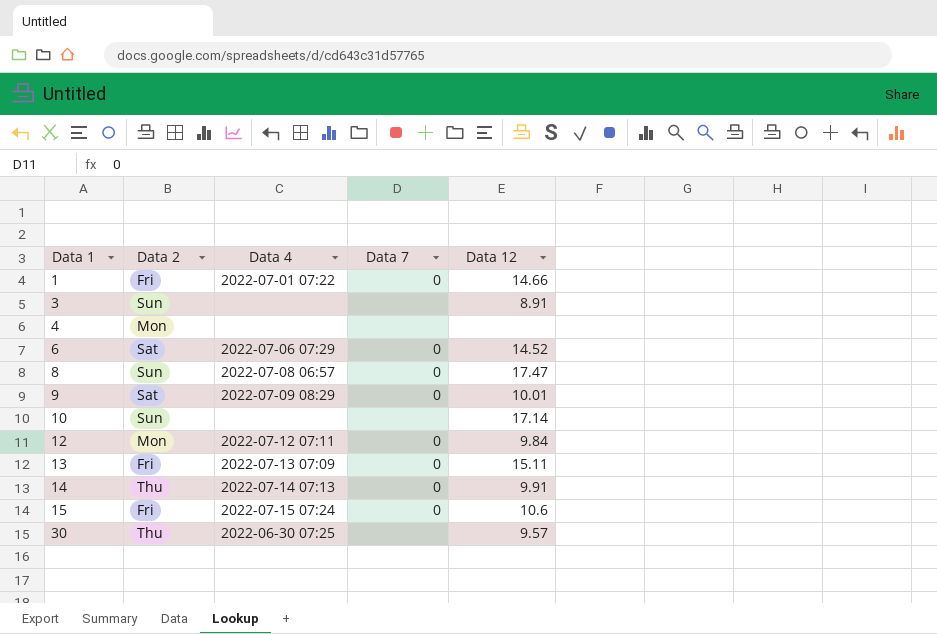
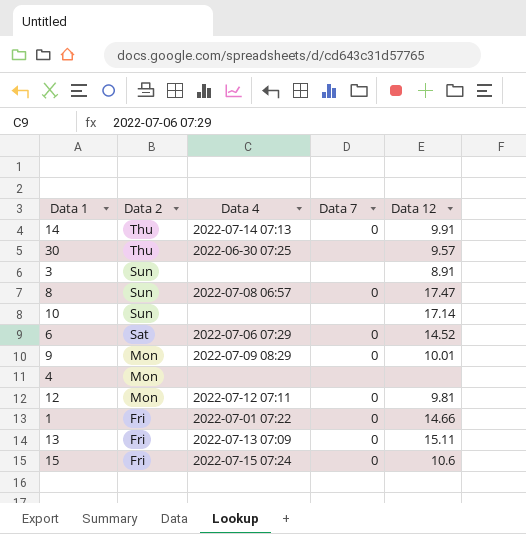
row order: Data 1 ascending -> Data 2 descending
9 | Data 2: Sat -> Mon
12 | Data 12: 9.84 -> 9.81

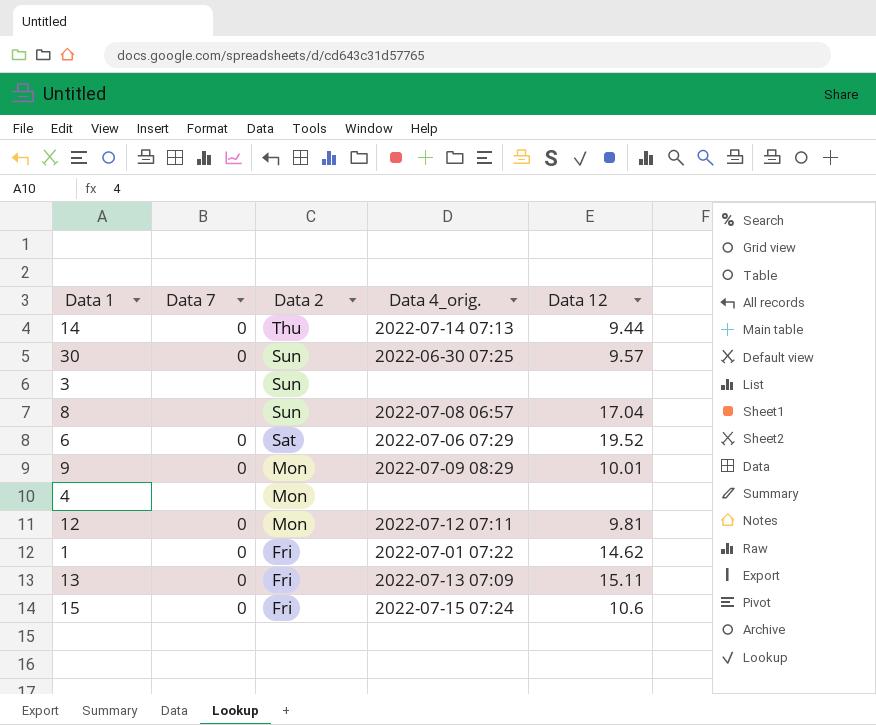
column Data 7 | position: 4 -> 2
column name: Data 4 -> Data 4_orig.
row 10: Sun | none | none | 17.14 -> none
14 | Data 12: 9.91 -> 9.44
30 | Data 7: none -> 0
30 | Data 2: Thu -> Sun
3 | Data 12: 8.91 -> none
8 | Data 7: 0 -> none
8 | Data 12: 17.47 -> 17.04
6 | Data 12: 14.52 -> 19.52
1 | Data 12: 14.66 -> 14.62

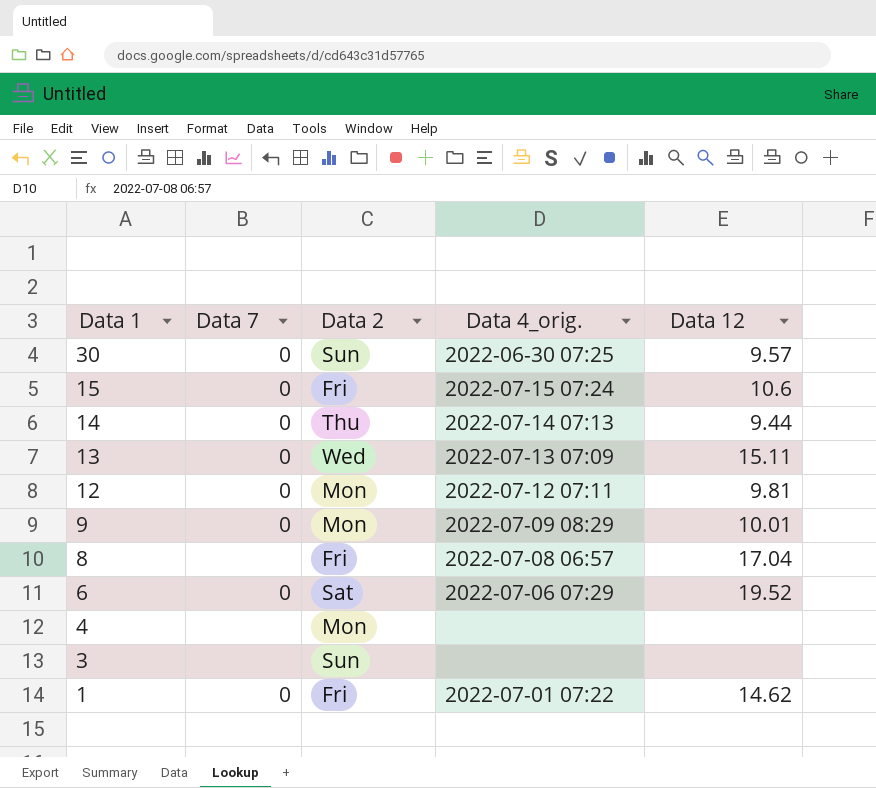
row order: Data 2 descending -> Data 1 descending
13 | Data 2: Fri -> Wed
8 | Data 2: Sun -> Fri

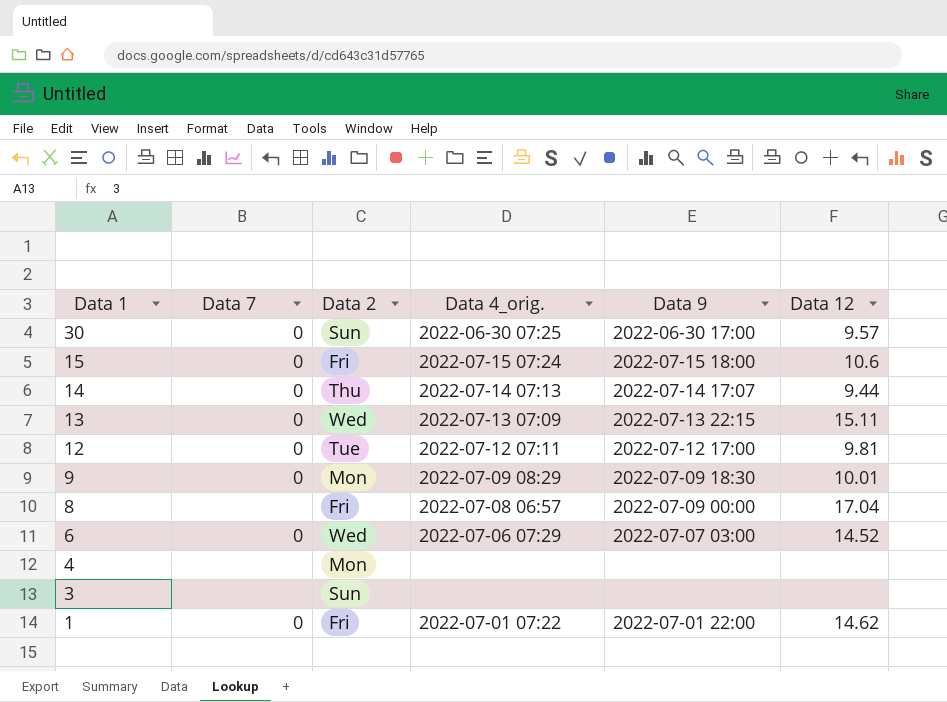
column Data 9 | position: none -> 5
12 | Data 2: Mon -> Tue
6 | Data 2: Sat -> Wed
6 | Data 12: 19.52 -> 14.52

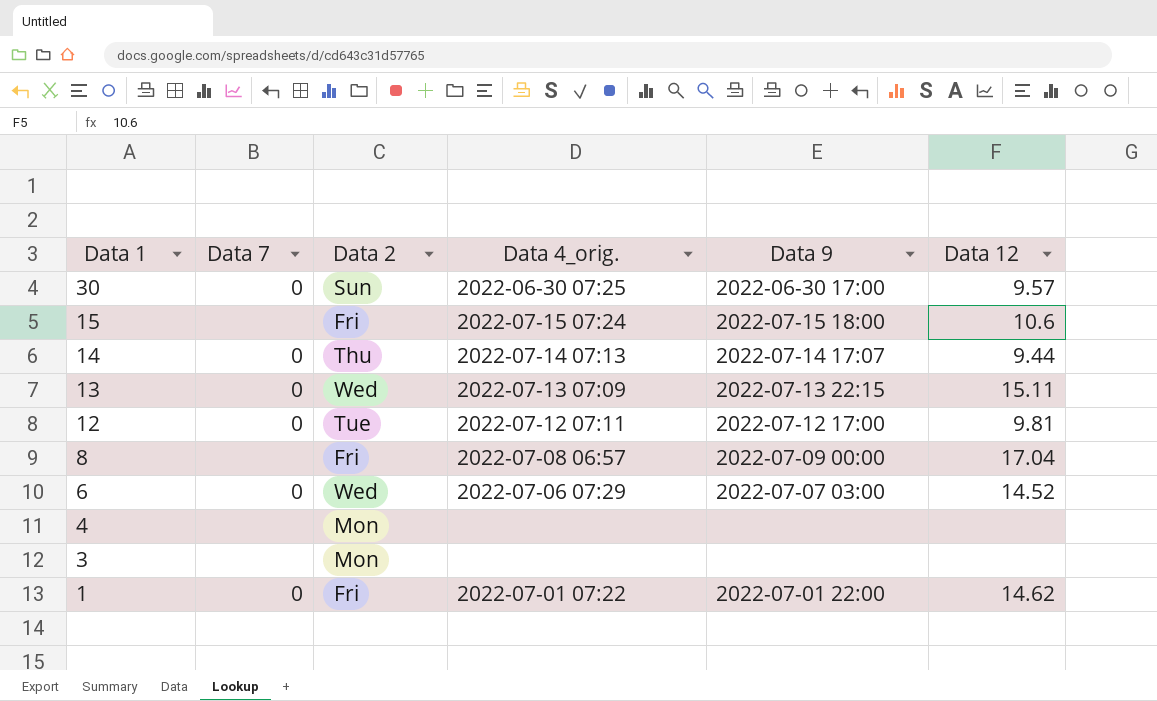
row 9: 0 | Mon | 2022-07-09 08:29 | 2022-07-09 18:30 | 10.01 -> none
15 | Data 7: 0 -> none
3 | Data 2: Sun -> Mon

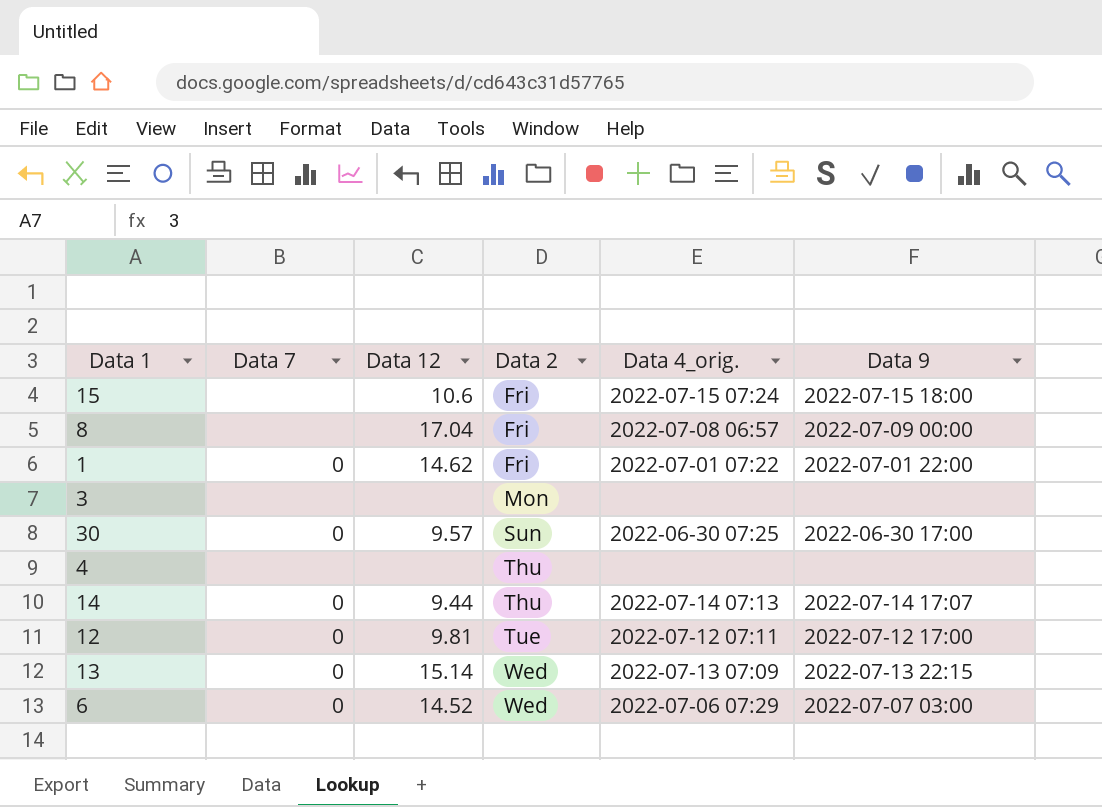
row order: Data 1 descending -> Data 2 ascending
column Data 12 | position: 6 -> 3
4 | Data 2: Mon -> Thu
13 | Data 12: 15.11 -> 15.14

